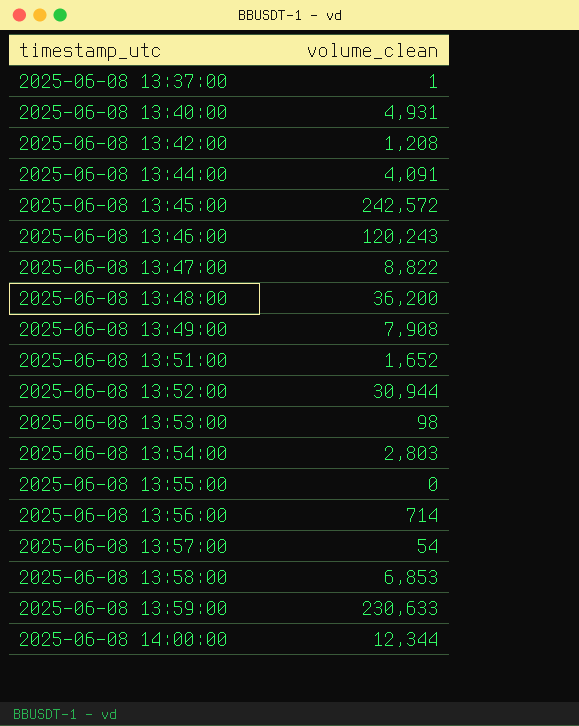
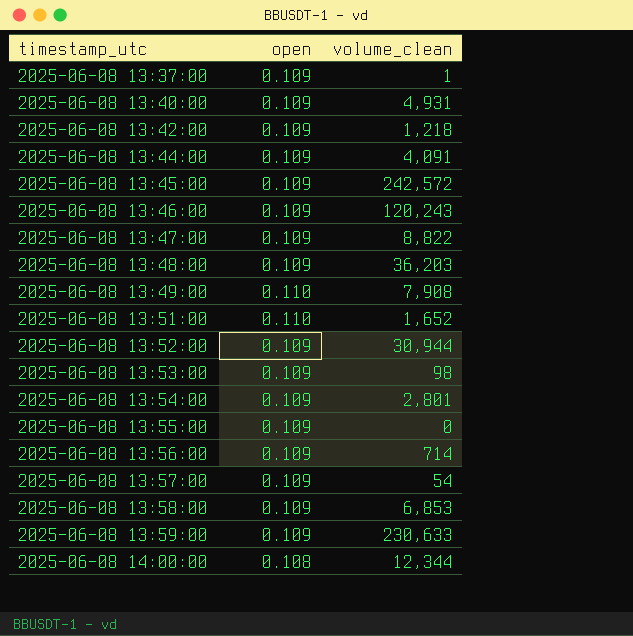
column open | position: none -> 2
2025-06-08 13:42:00 | volume_clean: 1,208 -> 1,218
2025-06-08 13:48:00 | volume_clean: 36,200 -> 36,203
2025-06-08 13:54:00 | volume_clean: 2,803 -> 2,801

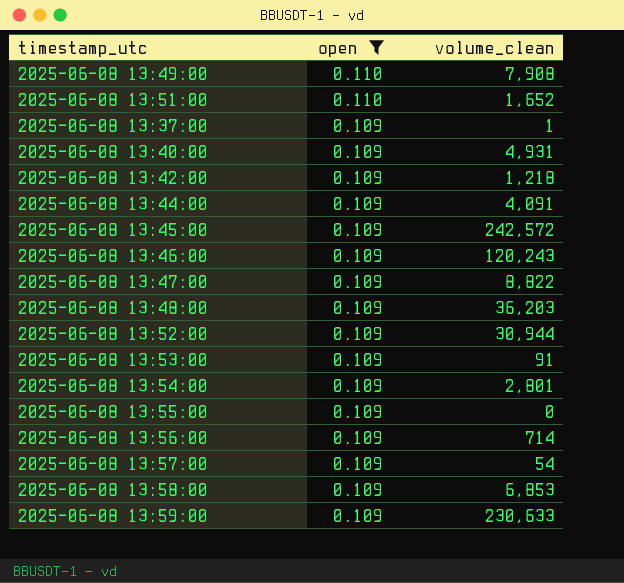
filter: none -> open != 0.108
row order: timestamp_utc ascending -> open descending
2025-06-08 13:53:00 | volume_clean: 98 -> 91

